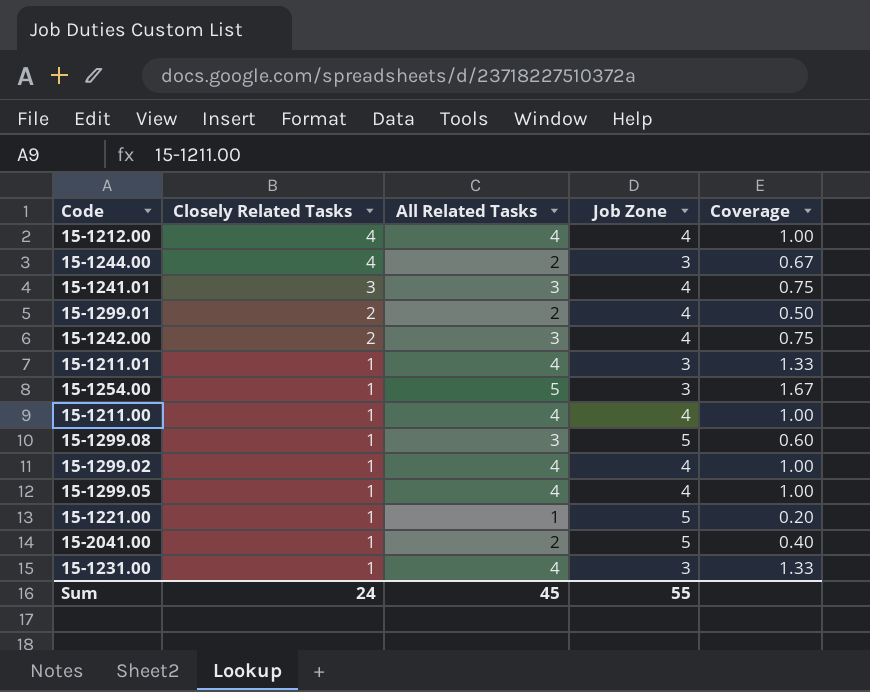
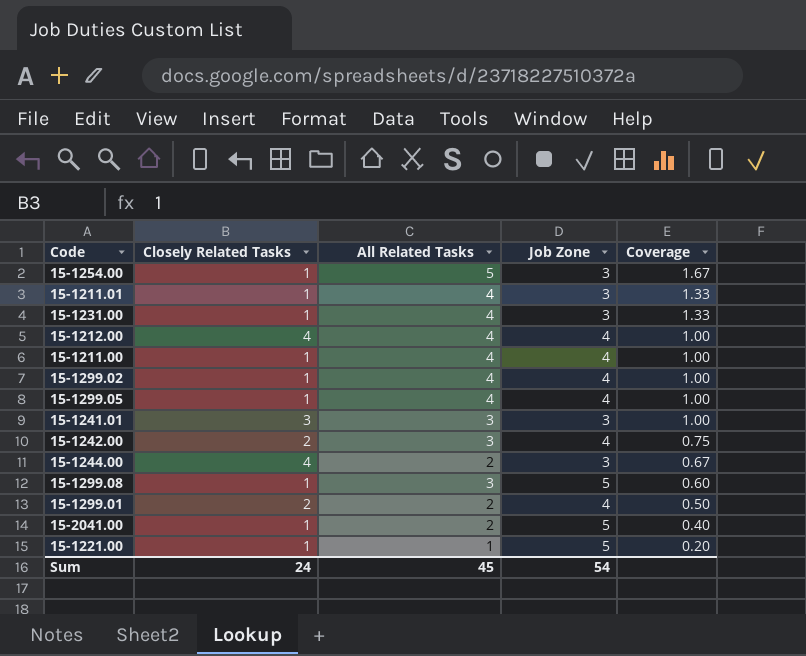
row order: Closely Related Tasks descending -> Coverage descending
15-1241.01 | Job Zone: 4 -> 3
15-1241.01 | Coverage: 0.75 -> 1.00
Sum | Job Zone: 55 -> 54

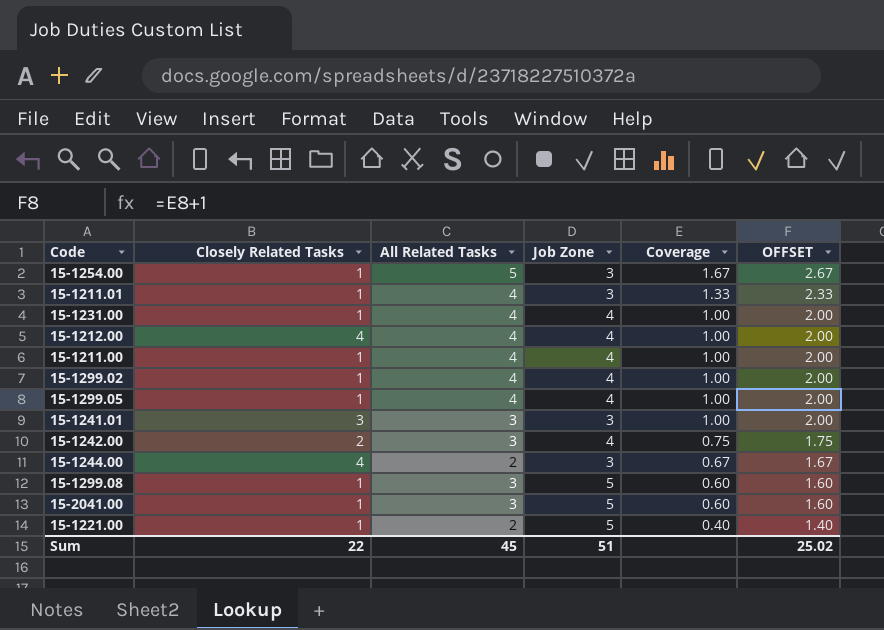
column OFFSET | formula: none -> [Coverage] + 1
row 15-1299.01: 2 | 2 | 4 | 0.50 -> none
15-1231.00 | Job Zone: 3 -> 4
15-1231.00 | Coverage: 1.33 -> 1.00
15-2041.00 | All Related Tasks: 2 -> 3
15-2041.00 | Coverage: 0.40 -> 0.60
15-1221.00 | All Related Tasks: 1 -> 2
15-1221.00 | Coverage: 0.20 -> 0.40
Sum | Closely Related Tasks: 24 -> 22
Sum | Job Zone: 54 -> 51

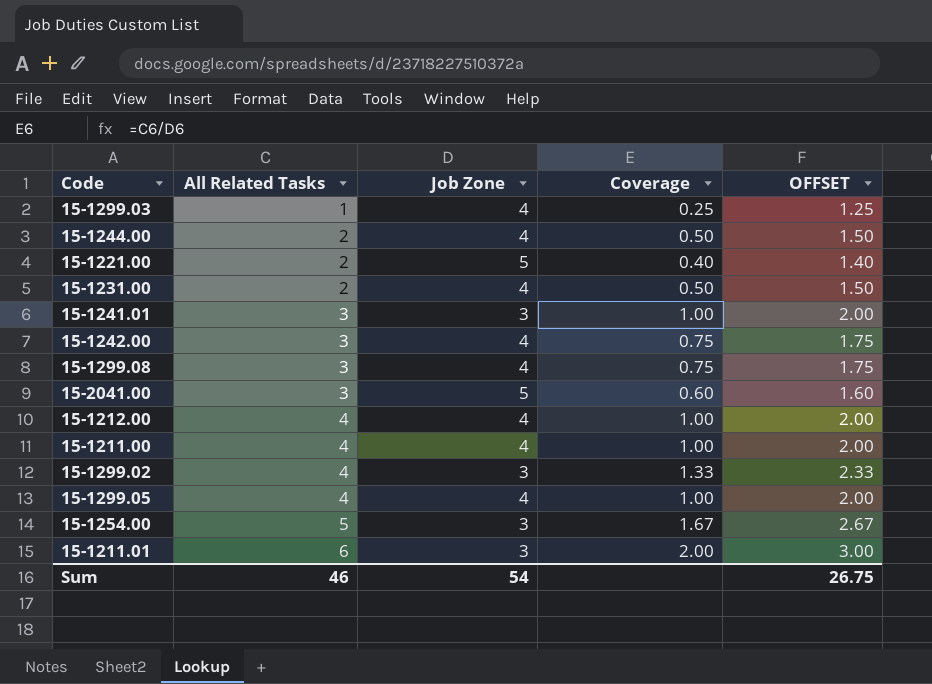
row order: Coverage descending -> All Related Tasks ascending
column Closely Related Tasks | position: 2 -> none
row 15-1299.03: none -> 1 | 4 | 0.25 | 1.25
15-1244.00 | Job Zone: 3 -> 4
15-1244.00 | Coverage: 0.67 -> 0.50
15-1244.00 | OFFSET: 1.67 -> 1.50
15-1231.00 | All Related Tasks: 4 -> 2
15-1231.00 | Coverage: 1.00 -> 0.50
15-1231.00 | OFFSET: 2.00 -> 1.50
15-1299.08 | Job Zone: 5 -> 4
15-1299.08 | Coverage: 0.60 -> 0.75
15-1299.08 | OFFSET: 1.60 -> 1.75
15-1299.02 | Job Zone: 4 -> 3
15-1299.02 | Coverage: 1.00 -> 1.33
15-1299.02 | OFFSET: 2.00 -> 2.33
15-1211.01 | All Related Tasks: 4 -> 6
15-1211.01 | Coverage: 1.33 -> 2.00
15-1211.01 | OFFSET: 2.33 -> 3.00
Sum | All Related Tasks: 45 -> 46
Sum | Job Zone: 51 -> 54
Sum | OFFSET: 25.02 -> 26.75

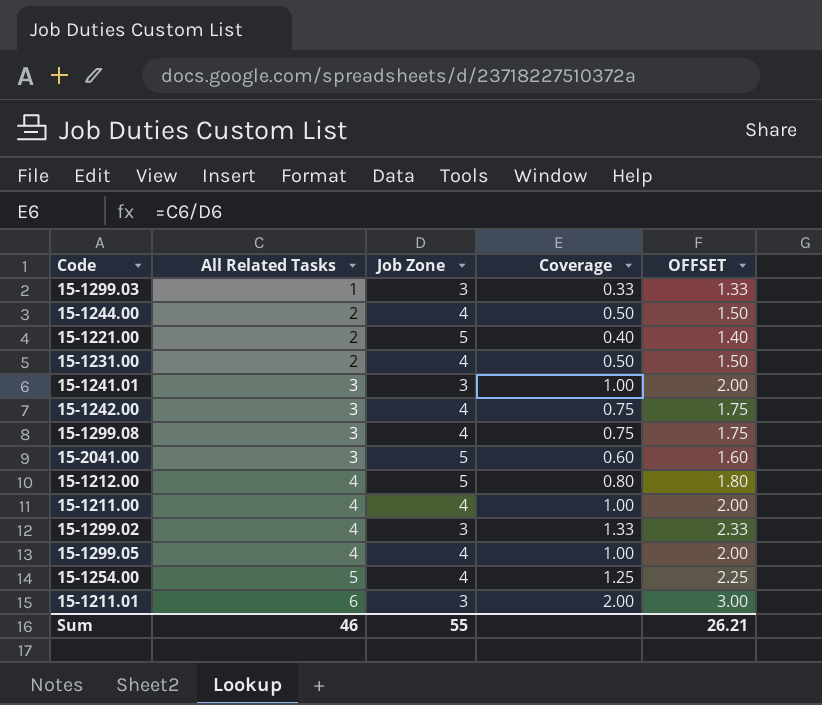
15-1299.03 | Job Zone: 4 -> 3
15-1299.03 | Coverage: 0.25 -> 0.33
15-1299.03 | OFFSET: 1.25 -> 1.33
15-1212.00 | Job Zone: 4 -> 5
15-1212.00 | Coverage: 1.00 -> 0.80
15-1212.00 | OFFSET: 2.00 -> 1.80
15-1254.00 | Job Zone: 3 -> 4
15-1254.00 | Coverage: 1.67 -> 1.25
15-1254.00 | OFFSET: 2.67 -> 2.25
Sum | Job Zone: 54 -> 55
Sum | OFFSET: 26.75 -> 26.21

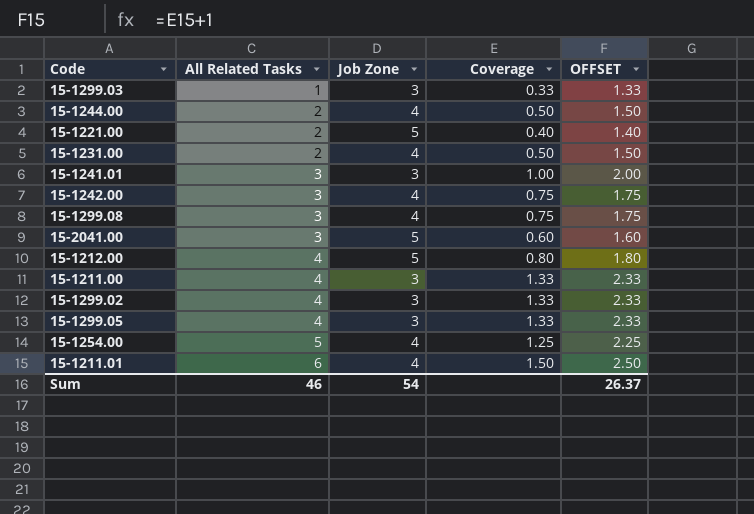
15-1211.00 | Job Zone: 4 -> 3
15-1211.00 | Coverage: 1.00 -> 1.33
15-1211.00 | OFFSET: 2.00 -> 2.33
15-1299.05 | Job Zone: 4 -> 3
15-1299.05 | Coverage: 1.00 -> 1.33
15-1299.05 | OFFSET: 2.00 -> 2.33
15-1211.01 | Job Zone: 3 -> 4
15-1211.01 | Coverage: 2.00 -> 1.50
15-1211.01 | OFFSET: 3.00 -> 2.50
Sum | Job Zone: 55 -> 54
Sum | OFFSET: 26.21 -> 26.37

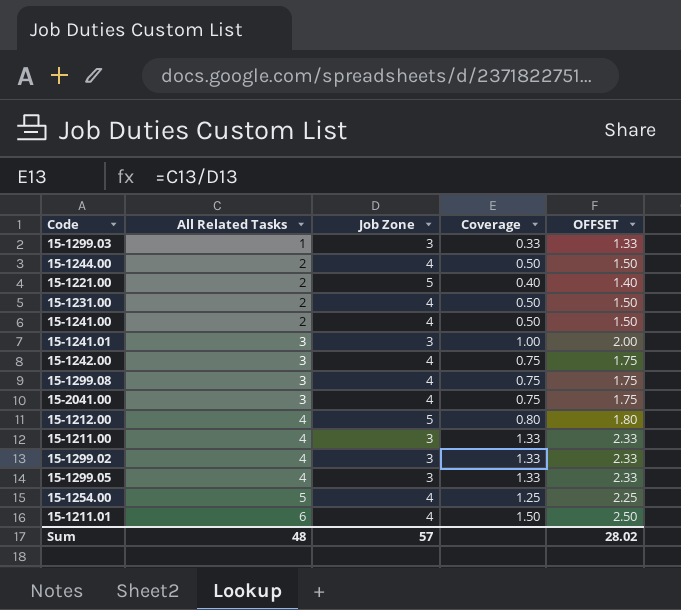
row 15-1241.00: none -> 2 | 4 | 0.50 | 1.50
15-2041.00 | Job Zone: 5 -> 4
15-2041.00 | Coverage: 0.60 -> 0.75
15-2041.00 | OFFSET: 1.60 -> 1.75
Sum | All Related Tasks: 46 -> 48
Sum | Job Zone: 54 -> 57
Sum | OFFSET: 26.37 -> 28.02

